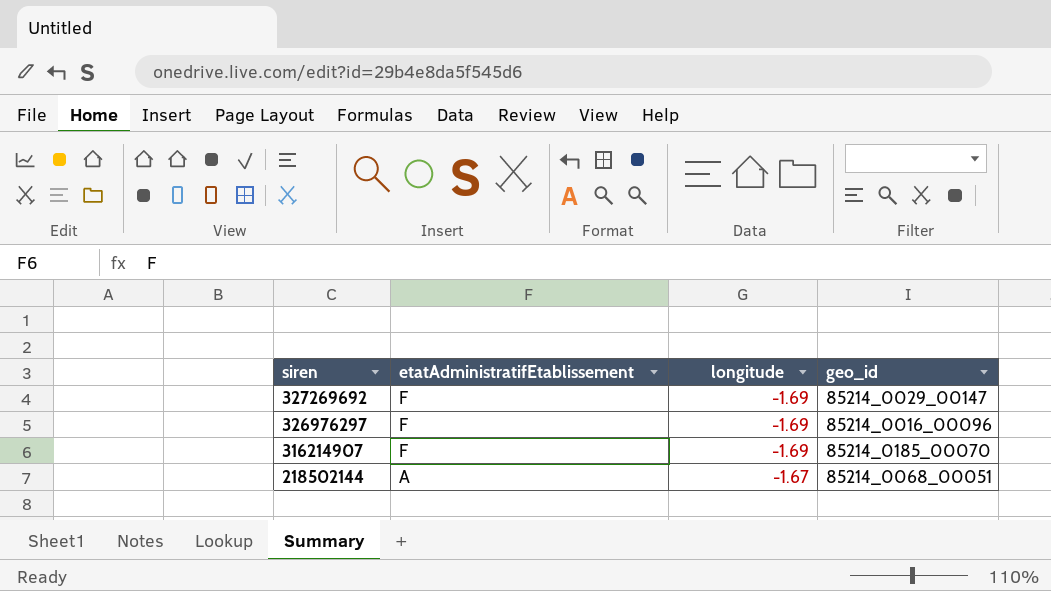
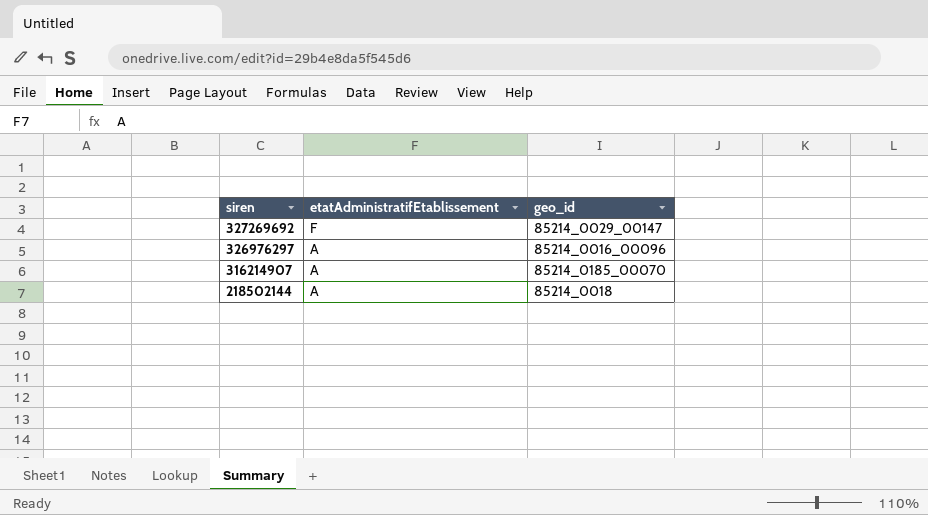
column longitude | position: 3 -> none
326976297 | etatAdministratifEtablissement: F -> A
316214907 | etatAdministratifEtablissement: F -> A
218502144 | geo_id: 85214_0068_00051 -> 85214_0018

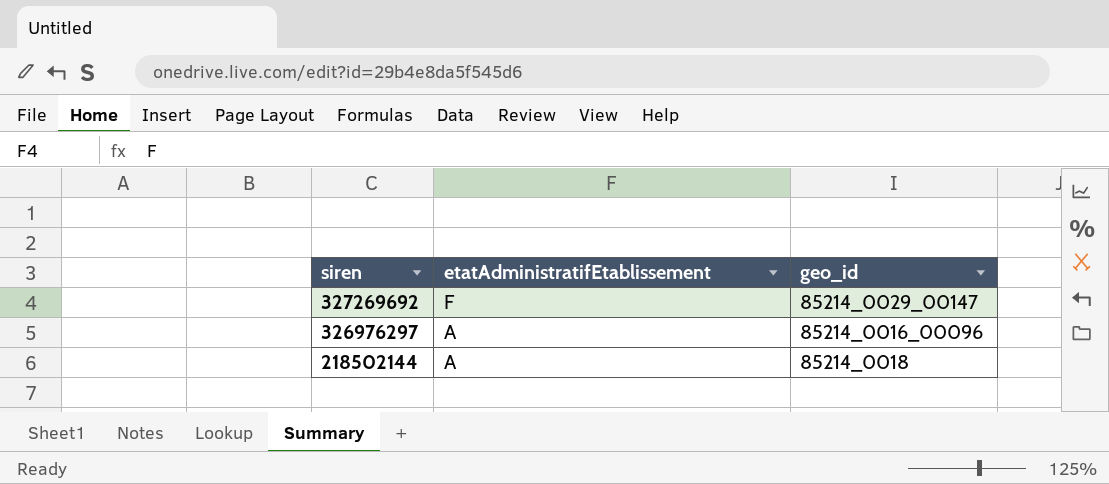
row 316214907: A | 85214_0185_00070 -> none

